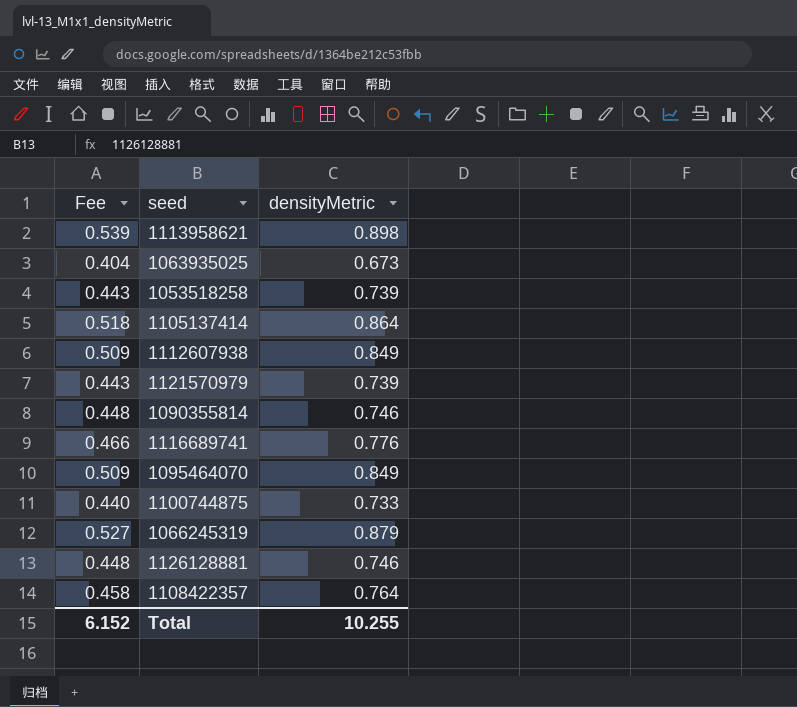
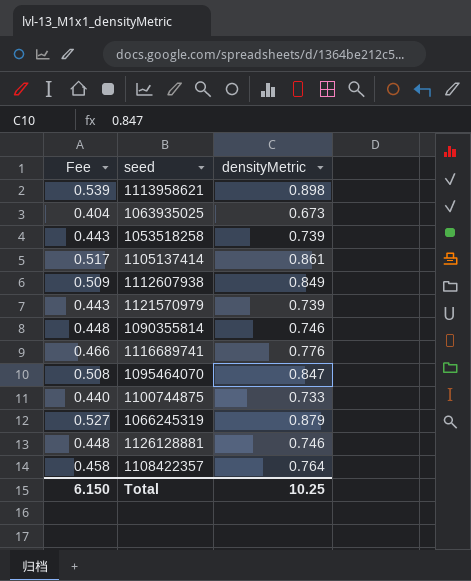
1105137414 | Fee: 0.518 -> 0.517
1105137414 | densityMetric: 0.864 -> 0.861
1095464070 | Fee: 0.509 -> 0.508
1095464070 | densityMetric: 0.849 -> 0.847
Total | Fee: 6.152 -> 6.150
Total | densityMetric: 10.255 -> 10.25

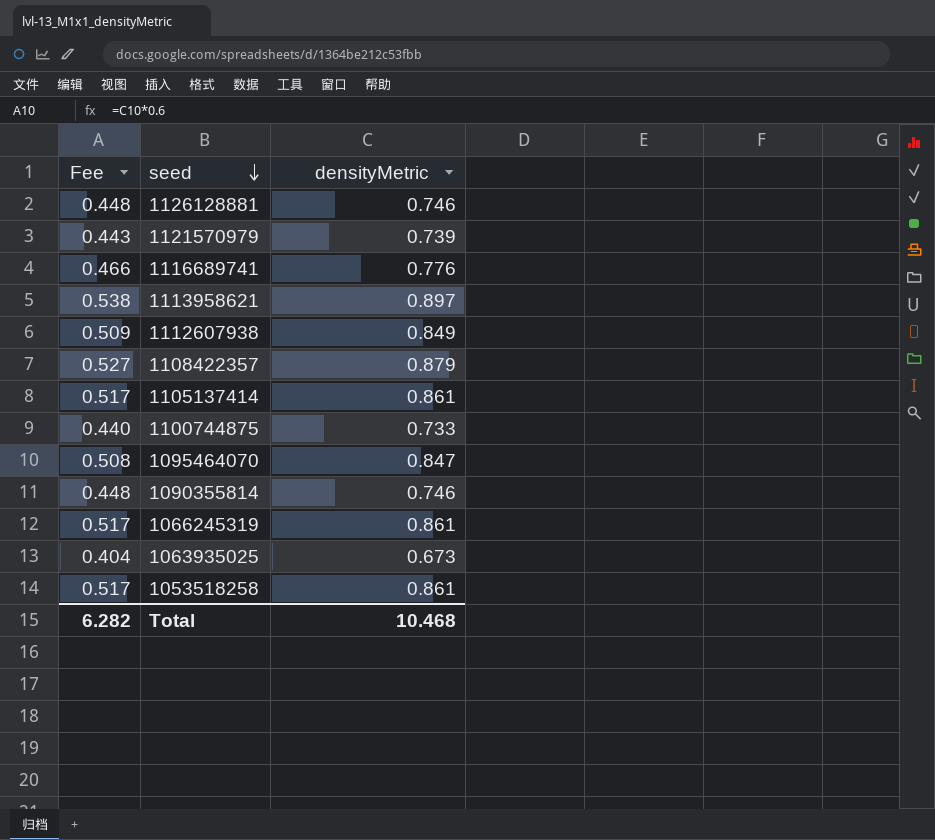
row order: none -> seed descending
1113958621 | Fee: 0.539 -> 0.538
1113958621 | densityMetric: 0.898 -> 0.897
1108422357 | Fee: 0.458 -> 0.527
1108422357 | densityMetric: 0.764 -> 0.879
1066245319 | Fee: 0.527 -> 0.517
1066245319 | densityMetric: 0.879 -> 0.861
1053518258 | Fee: 0.443 -> 0.517
1053518258 | densityMetric: 0.739 -> 0.861
Total | Fee: 6.150 -> 6.282
Total | densityMetric: 10.25 -> 10.468

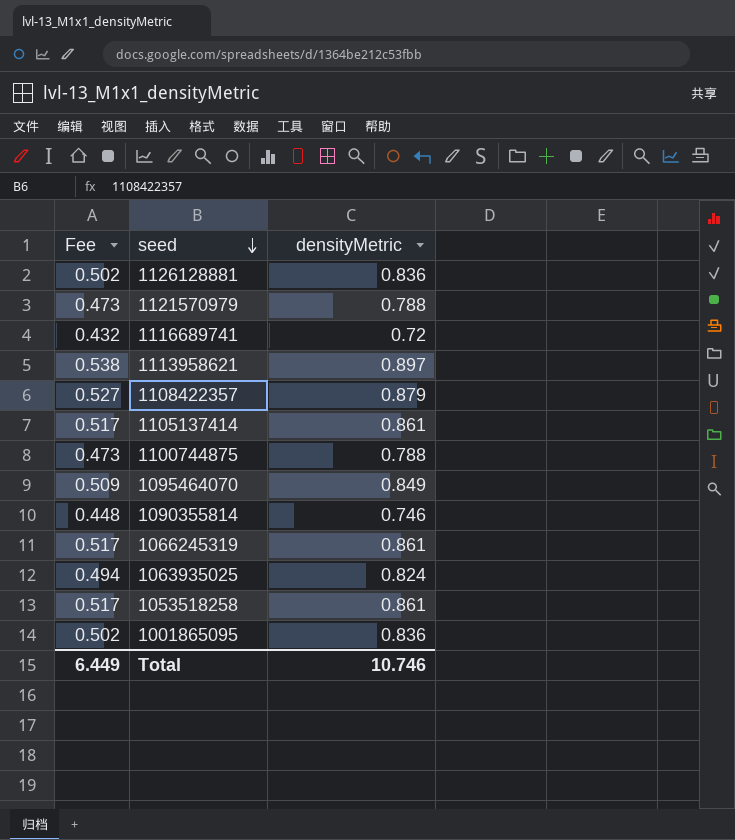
row 1112607938: 0.509 | 0.849 -> none
1126128881 | Fee: 0.448 -> 0.502
1126128881 | densityMetric: 0.746 -> 0.836
1121570979 | Fee: 0.443 -> 0.473
1121570979 | densityMetric: 0.739 -> 0.788
1116689741 | Fee: 0.466 -> 0.432
1116689741 | densityMetric: 0.776 -> 0.72
1100744875 | Fee: 0.440 -> 0.473
1100744875 | densityMetric: 0.733 -> 0.788
1095464070 | Fee: 0.508 -> 0.509
1095464070 | densityMetric: 0.847 -> 0.849
1063935025 | Fee: 0.404 -> 0.494
1063935025 | densityMetric: 0.673 -> 0.824
row 1001865095: none -> 0.502 | 0.836
Total | Fee: 6.282 -> 6.449
Total | densityMetric: 10.468 -> 10.746

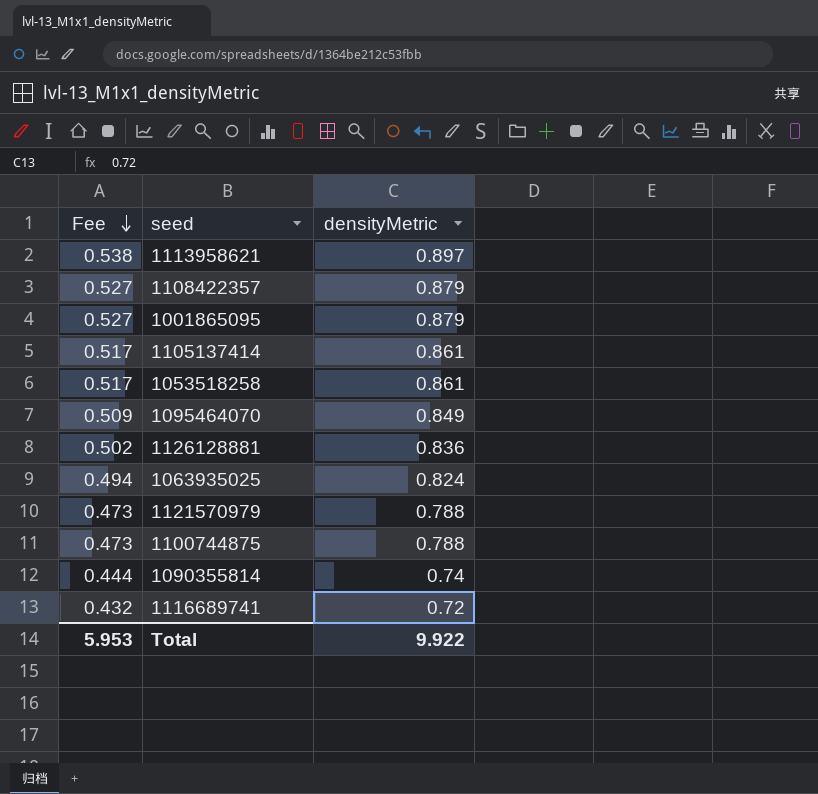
row order: seed descending -> Fee descending
row 1066245319: 0.517 | 0.861 -> none
1001865095 | Fee: 0.502 -> 0.527
1001865095 | densityMetric: 0.836 -> 0.879
1090355814 | Fee: 0.448 -> 0.444
1090355814 | densityMetric: 0.746 -> 0.74
Total | Fee: 6.449 -> 5.953
Total | densityMetric: 10.746 -> 9.922

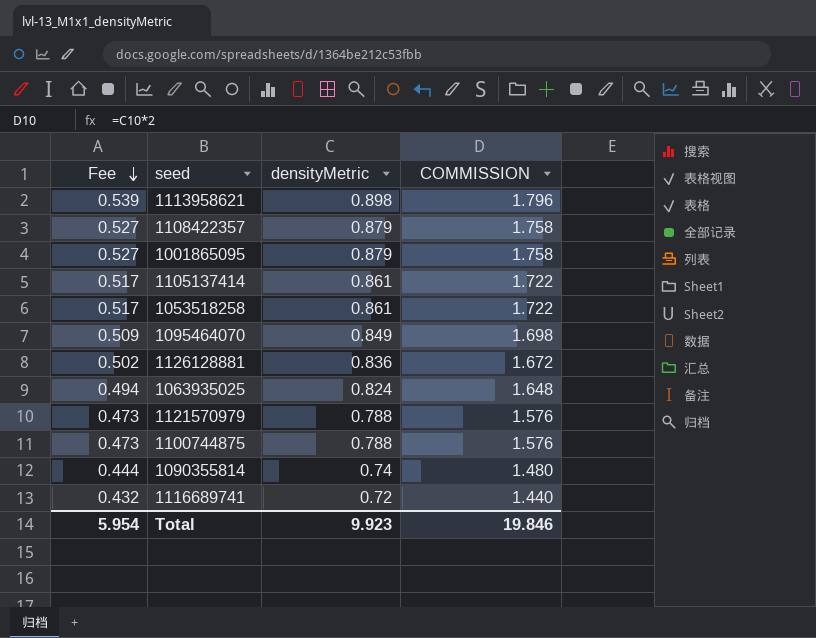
column COMMISSION | formula: none -> [densityMetric] * 2
1113958621 | Fee: 0.538 -> 0.539
1113958621 | densityMetric: 0.897 -> 0.898
Total | Fee: 5.953 -> 5.954
Total | densityMetric: 9.922 -> 9.923

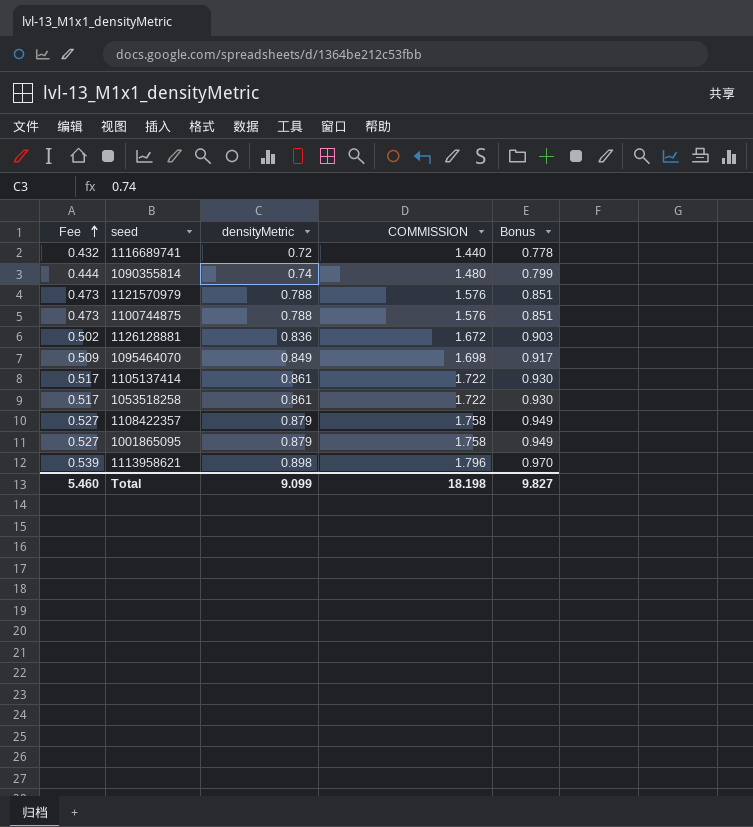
row order: Fee descending -> Fee ascending
column Bonus | formula: none -> [densityMetric] * 1.08
row 1063935025: 0.494 | 0.824 | 1.648 -> none
Total | Fee: 5.954 -> 5.460
Total | densityMetric: 9.923 -> 9.099
Total | COMMISSION: 19.846 -> 18.198

